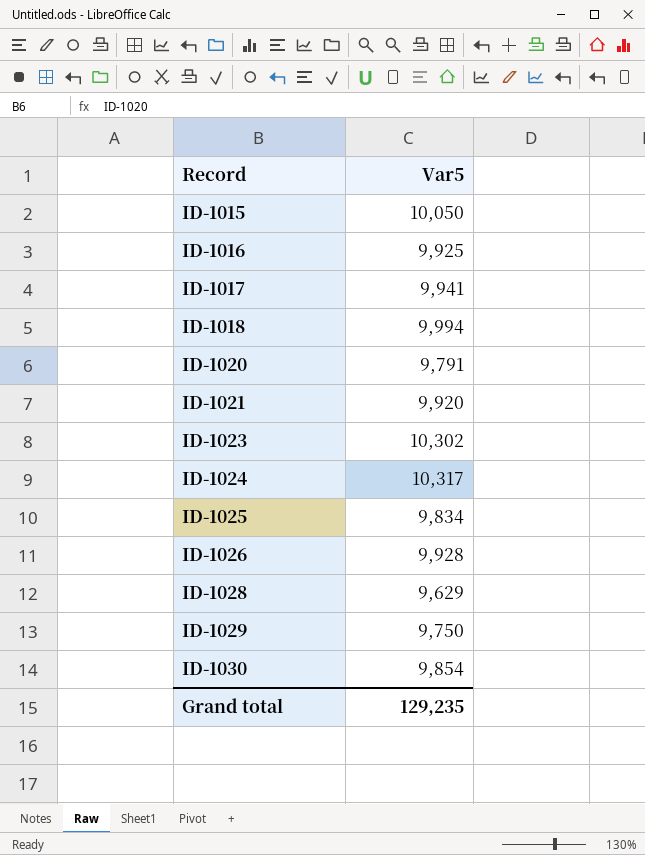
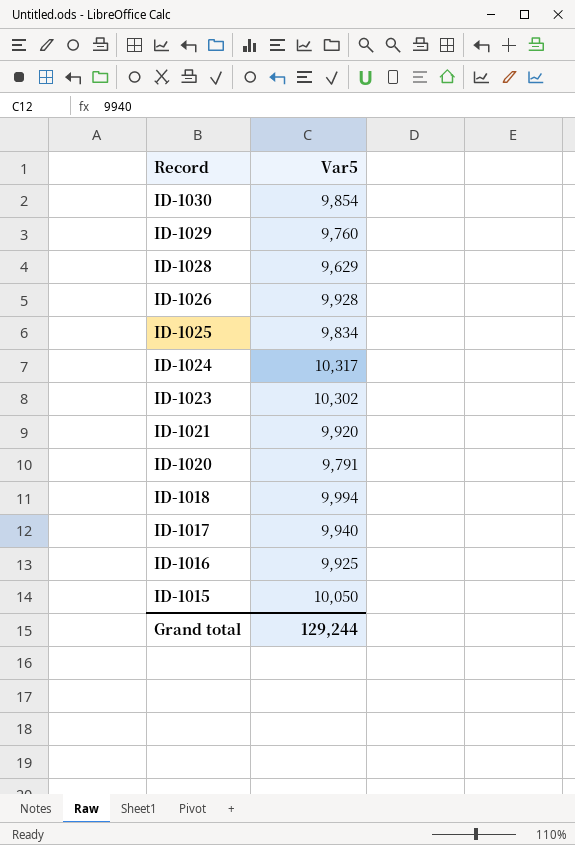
row order: Record ascending -> Record descending
ID-1029 | Var5: 9,750 -> 9,760
ID-1017 | Var5: 9,941 -> 9,940
Grand total | Var5: 129,235 -> 129,244

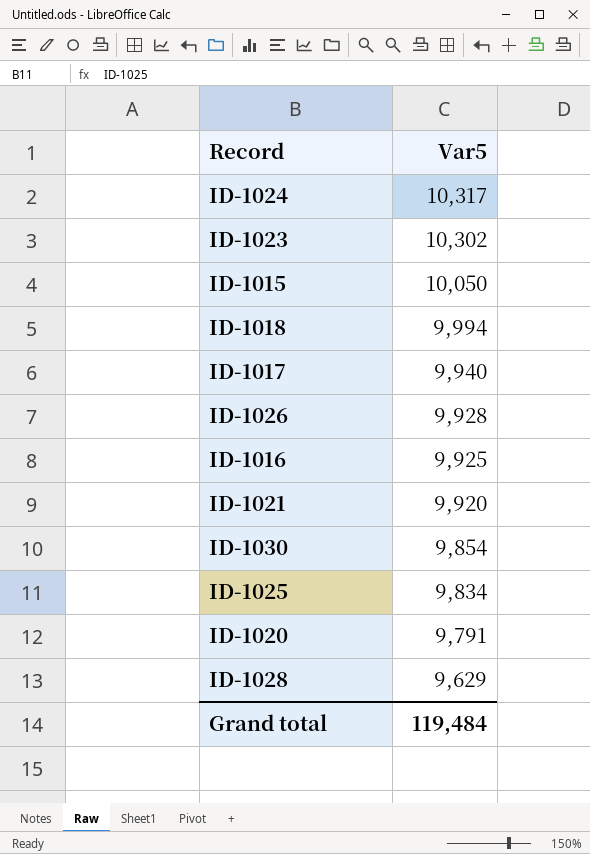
row order: Record descending -> Var5 descending
row ID-1029: 9,760 -> none
Grand total | Var5: 129,244 -> 119,484

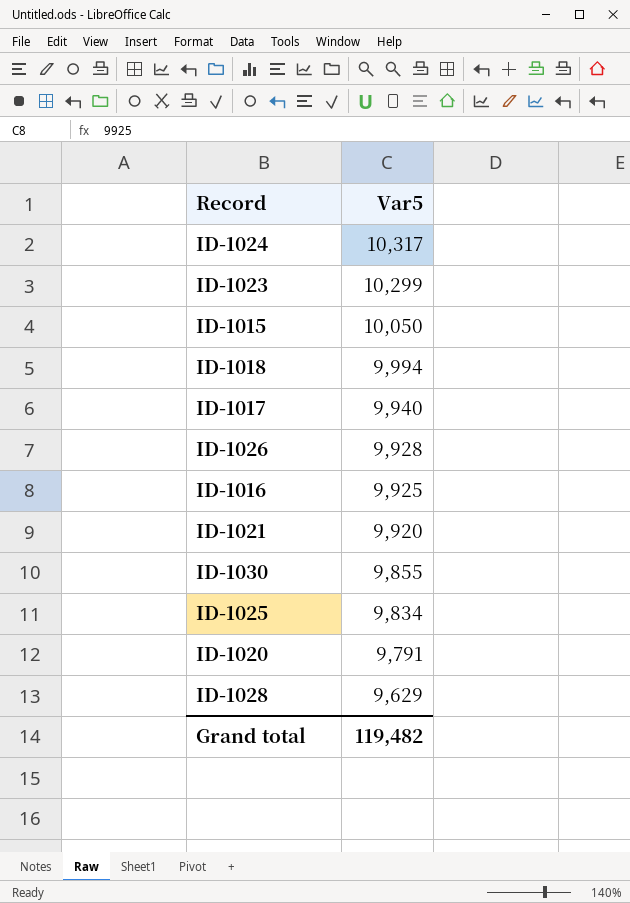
ID-1023 | Var5: 10,302 -> 10,299
ID-1030 | Var5: 9,854 -> 9,855
Grand total | Var5: 119,484 -> 119,482

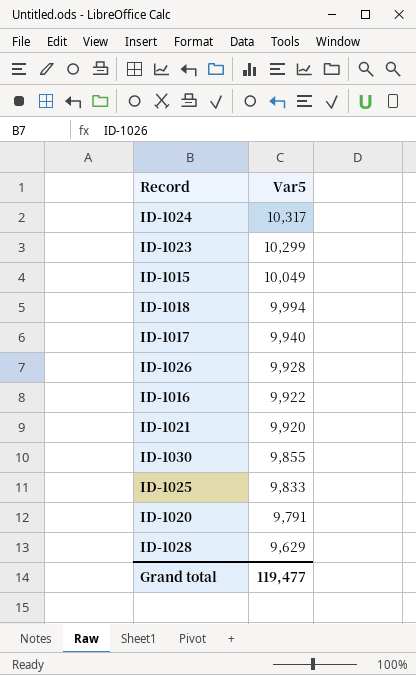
ID-1015 | Var5: 10,050 -> 10,049
ID-1016 | Var5: 9,925 -> 9,922
ID-1025 | Var5: 9,834 -> 9,833
Grand total | Var5: 119,482 -> 119,477

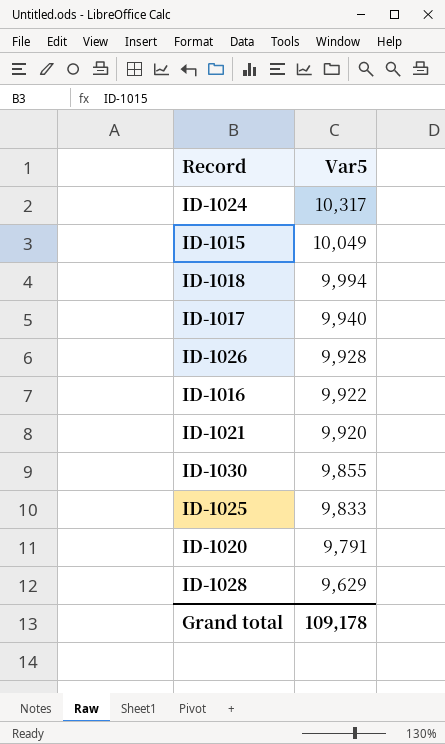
row ID-1023: 10,299 -> none
Grand total | Var5: 119,477 -> 109,178

